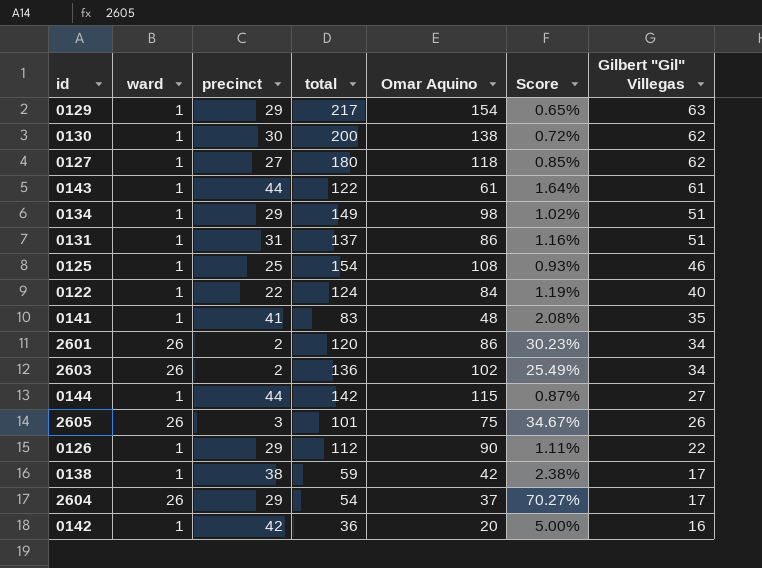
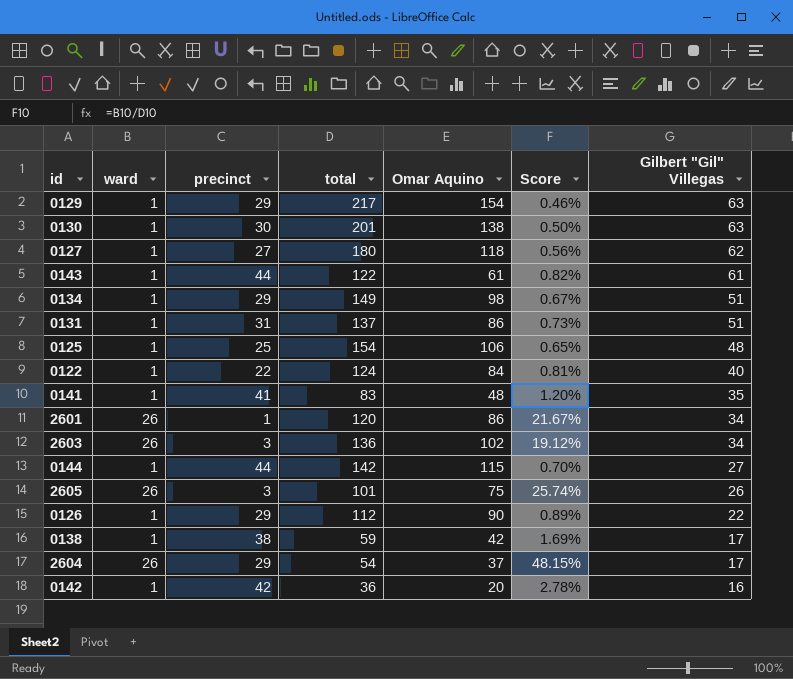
column Score | formula: [ward] / [Omar Aquino] -> [ward] / [total]
0130 | total: 200 -> 201
0130 | Gilbert "Gil" Villegas: 62 -> 63
0125 | Omar Aquino: 108 -> 106
0125 | Gilbert "Gil" Villegas: 46 -> 48
2601 | precinct: 2 -> 1
2603 | precinct: 2 -> 3

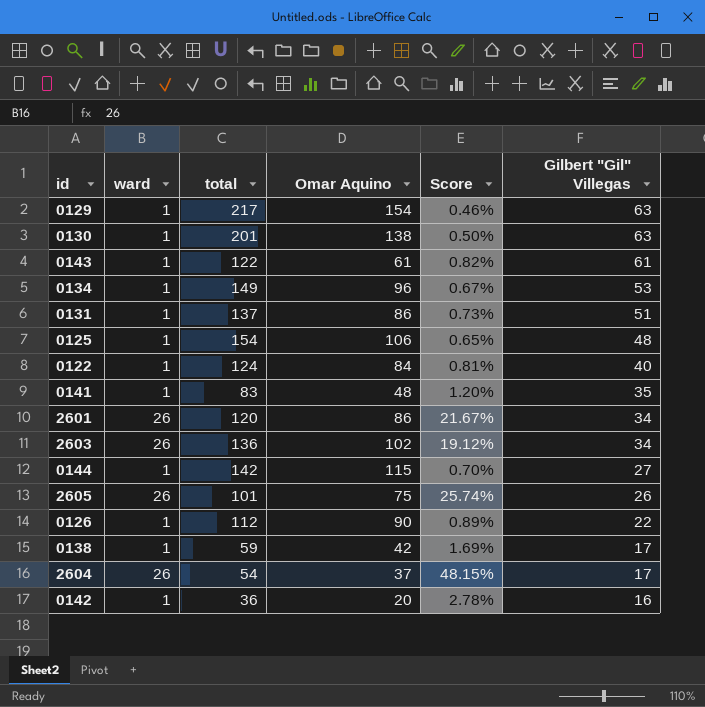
column precinct | position: 3 -> none
row 0127: 1 | 27 | 180 | 118 | 0.56% | 62 -> none
0134 | Omar Aquino: 98 -> 96
0134 | Gilbert "Gil" Villegas: 51 -> 53

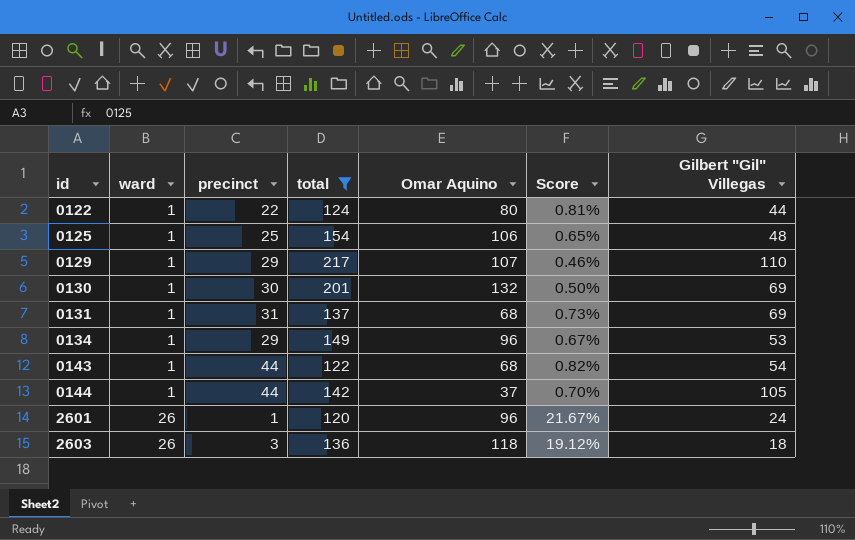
filter: none -> total >= 120
row order: Gilbert "Gil" Villegas descending -> id ascending
column precinct | position: none -> 3
0122 | Omar Aquino: 84 -> 80
0122 | Gilbert "Gil" Villegas: 40 -> 44
0129 | Omar Aquino: 154 -> 107
0129 | Gilbert "Gil" Villegas: 63 -> 110
0130 | Omar Aquino: 138 -> 132
0130 | Gilbert "Gil" Villegas: 63 -> 69
0131 | Omar Aquino: 86 -> 68
0131 | Gilbert "Gil" Villegas: 51 -> 69
0143 | Omar Aquino: 61 -> 68
0143 | Gilbert "Gil" Villegas: 61 -> 54
0144 | Omar Aquino: 115 -> 37
0144 | Gilbert "Gil" Villegas: 27 -> 105
2601 | Omar Aquino: 86 -> 96
2601 | Gilbert "Gil" Villegas: 34 -> 24
2603 | Omar Aquino: 102 -> 118
2603 | Gilbert "Gil" Villegas: 34 -> 18

